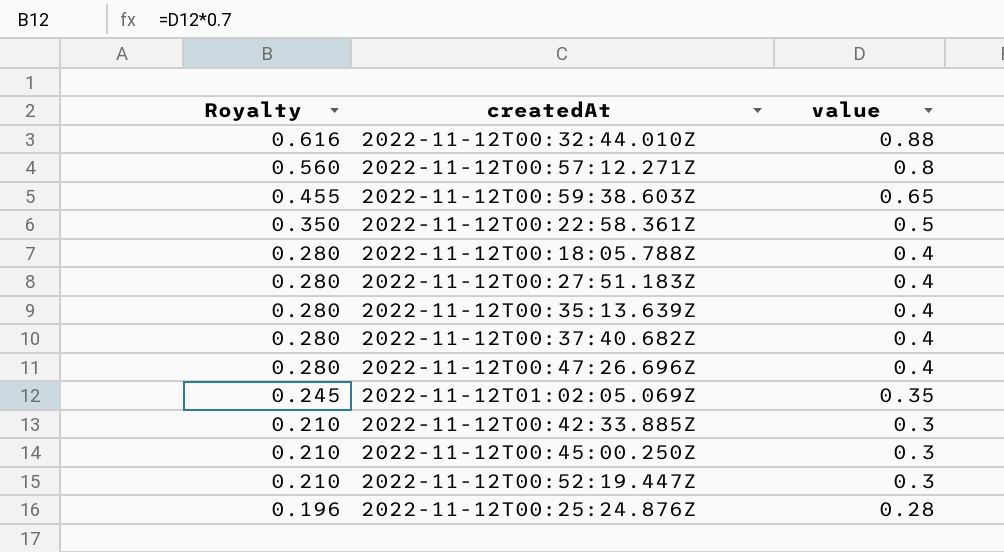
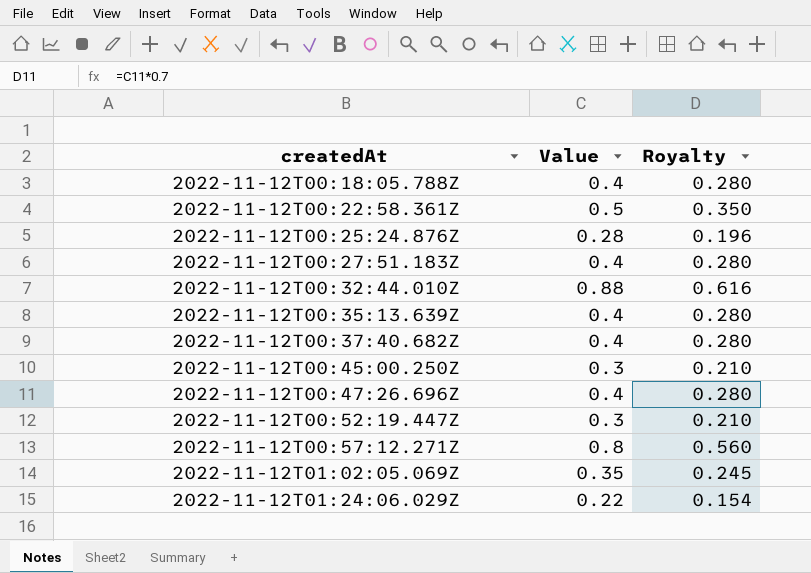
row order: Royalty descending -> createdAt ascending
column name: value -> Value
column Royalty | position: 1 -> 3
row 2022-11-12T00:59:38.603Z: 0.455 | 0.65 -> none
row 2022-11-12T00:42:33.885Z: 0.210 | 0.3 -> none
row 2022-11-12T01:24:06.029Z: none -> 0.22 | 0.154

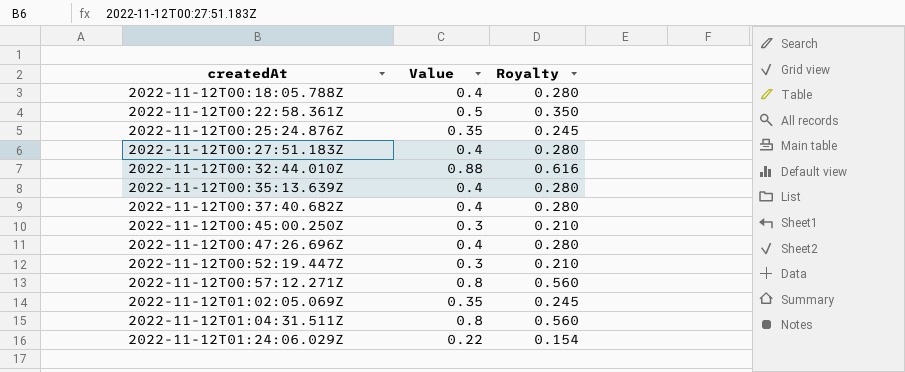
2022-11-12T00:25:24.876Z | Value: 0.28 -> 0.35
2022-11-12T00:25:24.876Z | Royalty: 0.196 -> 0.245
row 2022-11-12T01:04:31.511Z: none -> 0.8 | 0.560

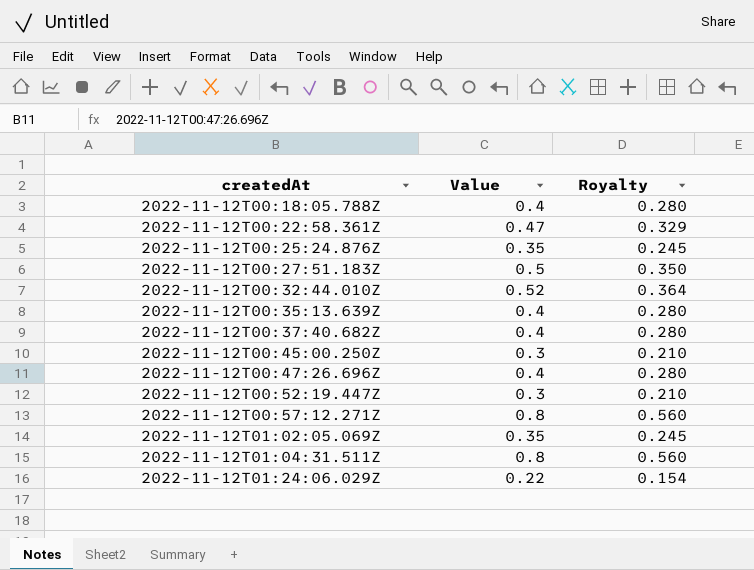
2022-11-12T00:22:58.361Z | Value: 0.5 -> 0.47
2022-11-12T00:22:58.361Z | Royalty: 0.350 -> 0.329
2022-11-12T00:27:51.183Z | Value: 0.4 -> 0.5
2022-11-12T00:27:51.183Z | Royalty: 0.280 -> 0.350
2022-11-12T00:32:44.010Z | Value: 0.88 -> 0.52
2022-11-12T00:32:44.010Z | Royalty: 0.616 -> 0.364

